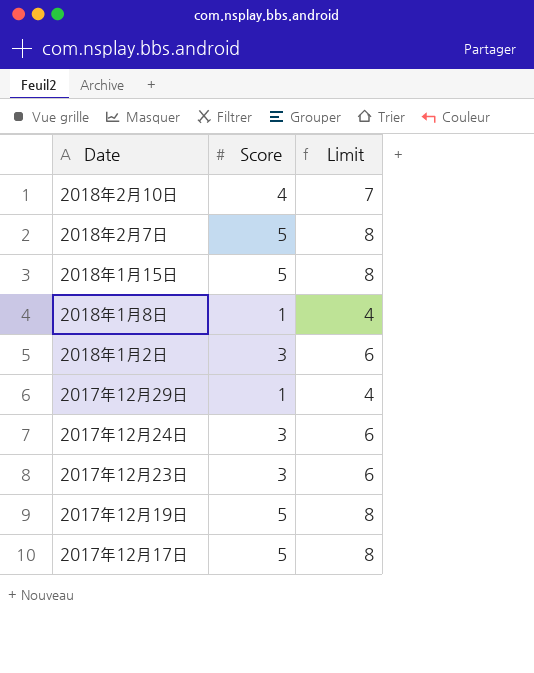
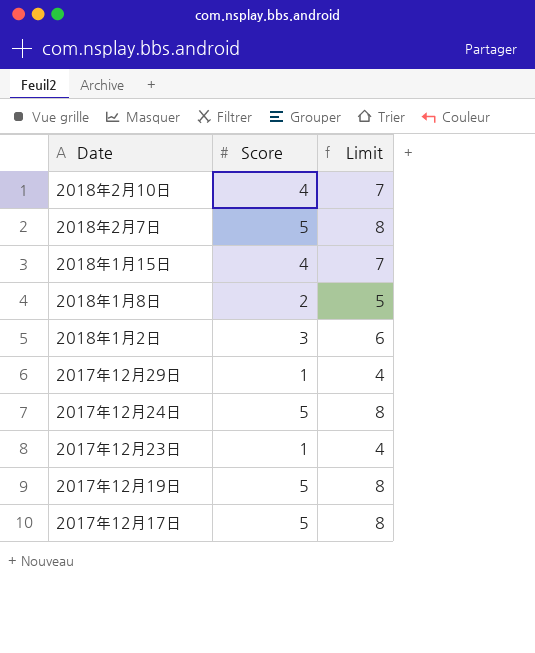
2018年1月15日 | Score: 5 -> 4
2018年1月15日 | Limit: 8 -> 7
2018年1月8日 | Score: 1 -> 2
2018年1月8日 | Limit: 4 -> 5
2017年12月24日 | Score: 3 -> 5
2017年12月24日 | Limit: 6 -> 8
2017年12月23日 | Score: 3 -> 1
2017年12月23日 | Limit: 6 -> 4

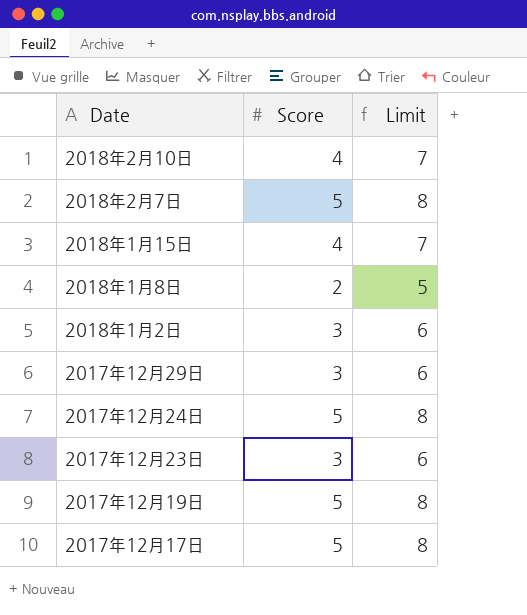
2017年12月29日 | Score: 1 -> 3
2017年12月29日 | Limit: 4 -> 6
2017年12月23日 | Score: 1 -> 3
2017年12月23日 | Limit: 4 -> 6

